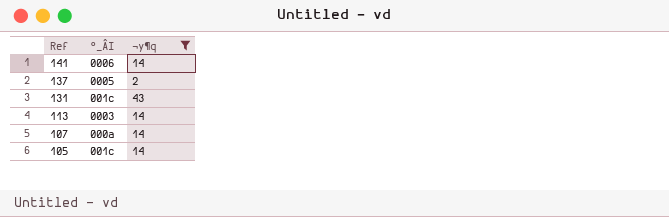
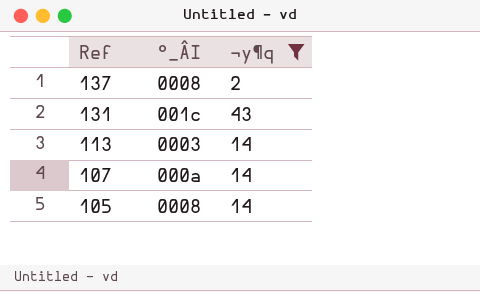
row 141: 0006 | 14 -> none
137 | °_ÂI: 0005 -> 0008
105 | °_ÂI: 001c -> 0008

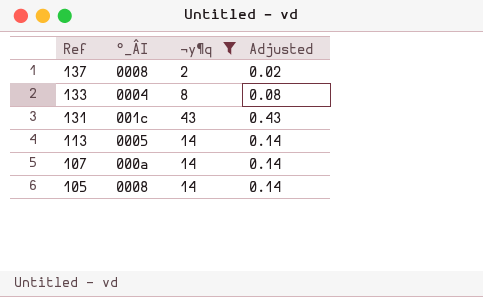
column Adjusted | formula: none -> [¬y¶q] * 0.01
row 133: none -> 0004 | 8 | 0.08
113 | °_ÂI: 0003 -> 0005

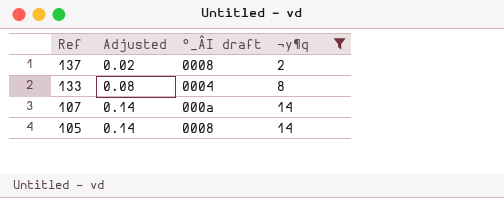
column Adjusted | position: 4 -> 2
column name: °_ÂI -> °_ÂI draft
row 131: 001c | 43 | 0.43 -> none
row 113: 0005 | 14 | 0.14 -> none

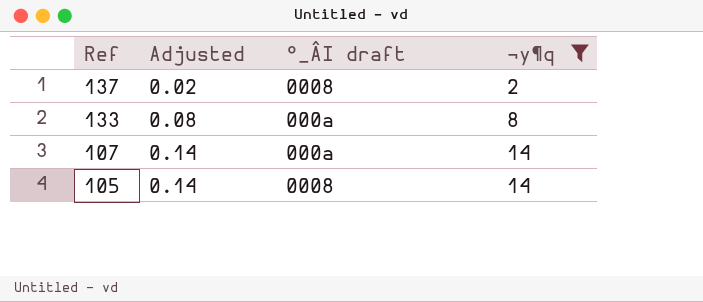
133 | °_ÂI draft: 0004 -> 000a

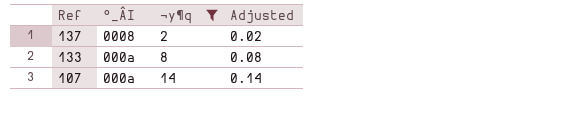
column name: °_ÂI draft -> °_ÂI
column Adjusted | position: 2 -> 4
row 105: 0.14 | 0008 | 14 -> none

